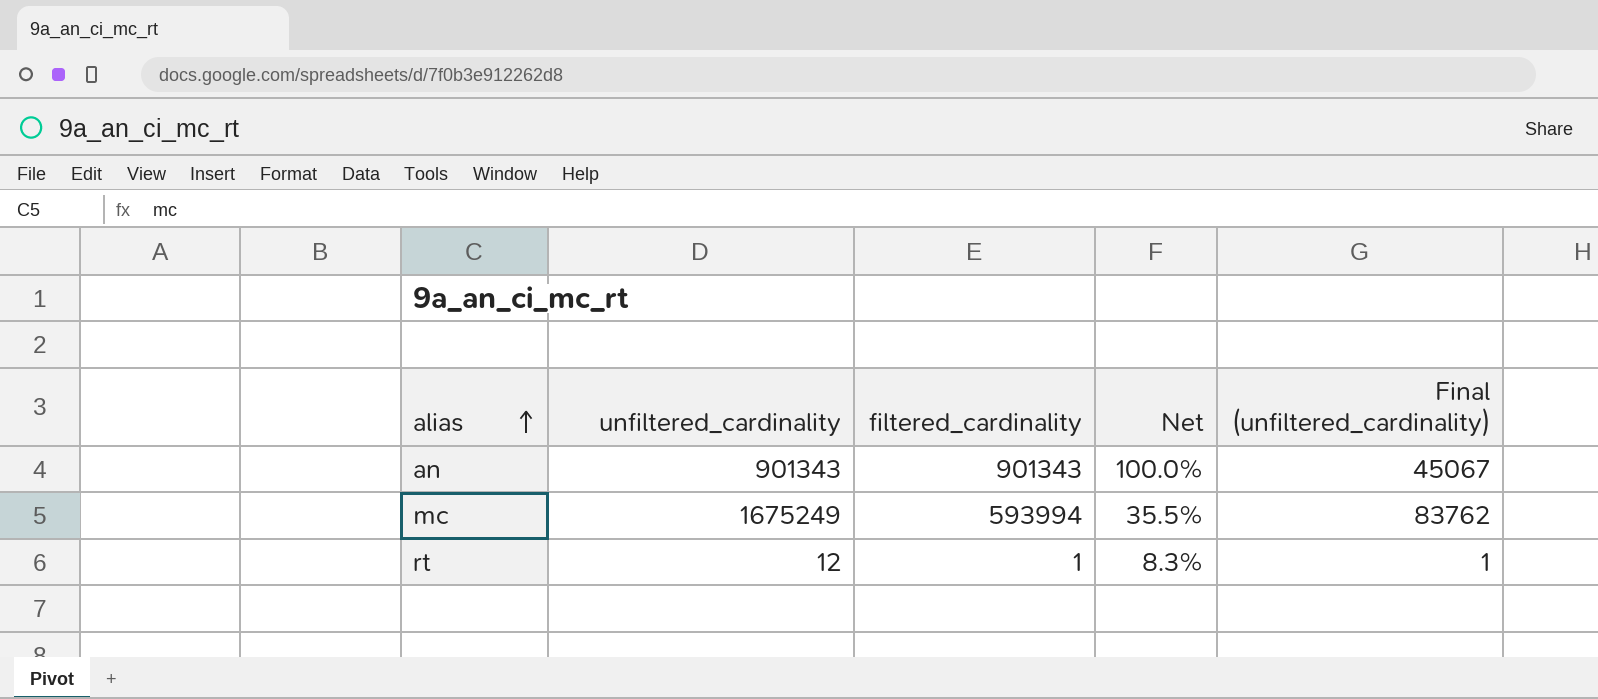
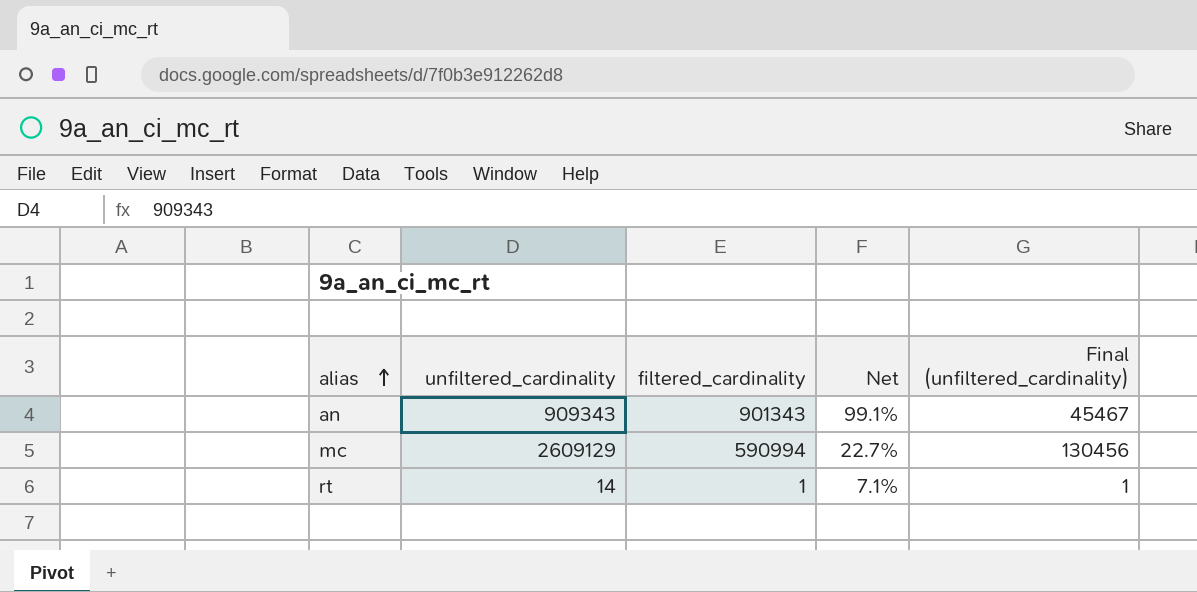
an | unfiltered_cardinality: 901343 -> 909343
an | Net: 100.0% -> 99.1%
an | Final (unfiltered_cardinality): 45067 -> 45467
mc | unfiltered_cardinality: 1675249 -> 2609129
mc | filtered_cardinality: 593994 -> 590994
mc | Net: 35.5% -> 22.7%
mc | Final (unfiltered_cardinality): 83762 -> 130456
rt | unfiltered_cardinality: 12 -> 14
rt | Net: 8.3% -> 7.1%

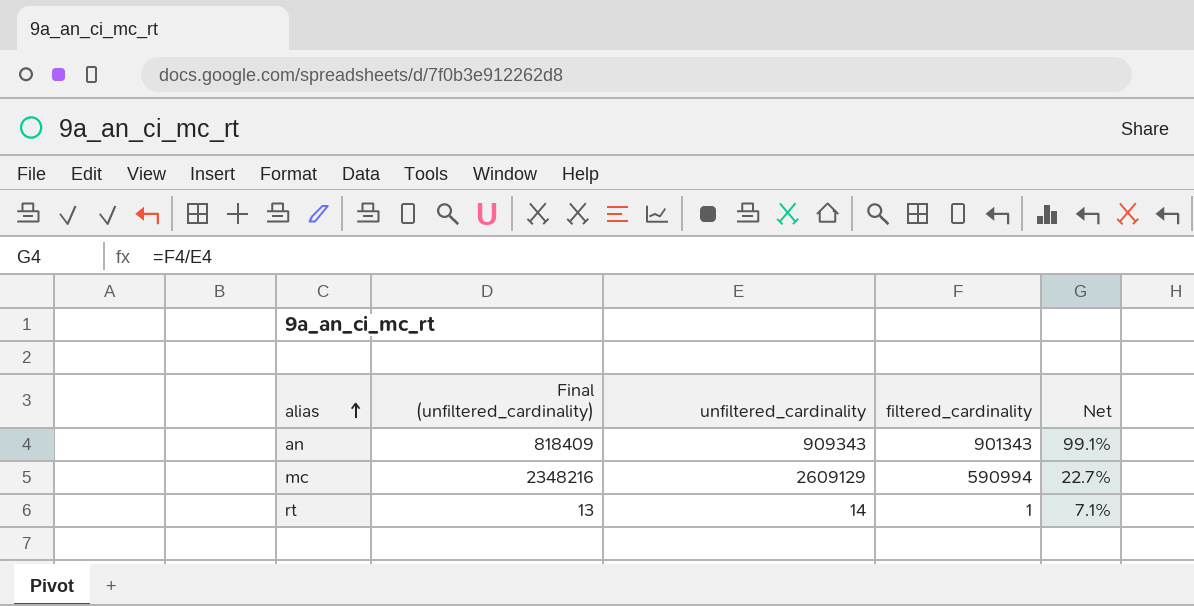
column Final (unfiltered_cardinality) | formula: [unfiltered_cardinality] * 0.05 -> [unfiltered_cardinality] * 0.9
column Final (unfiltered_cardinality) | position: 5 -> 2

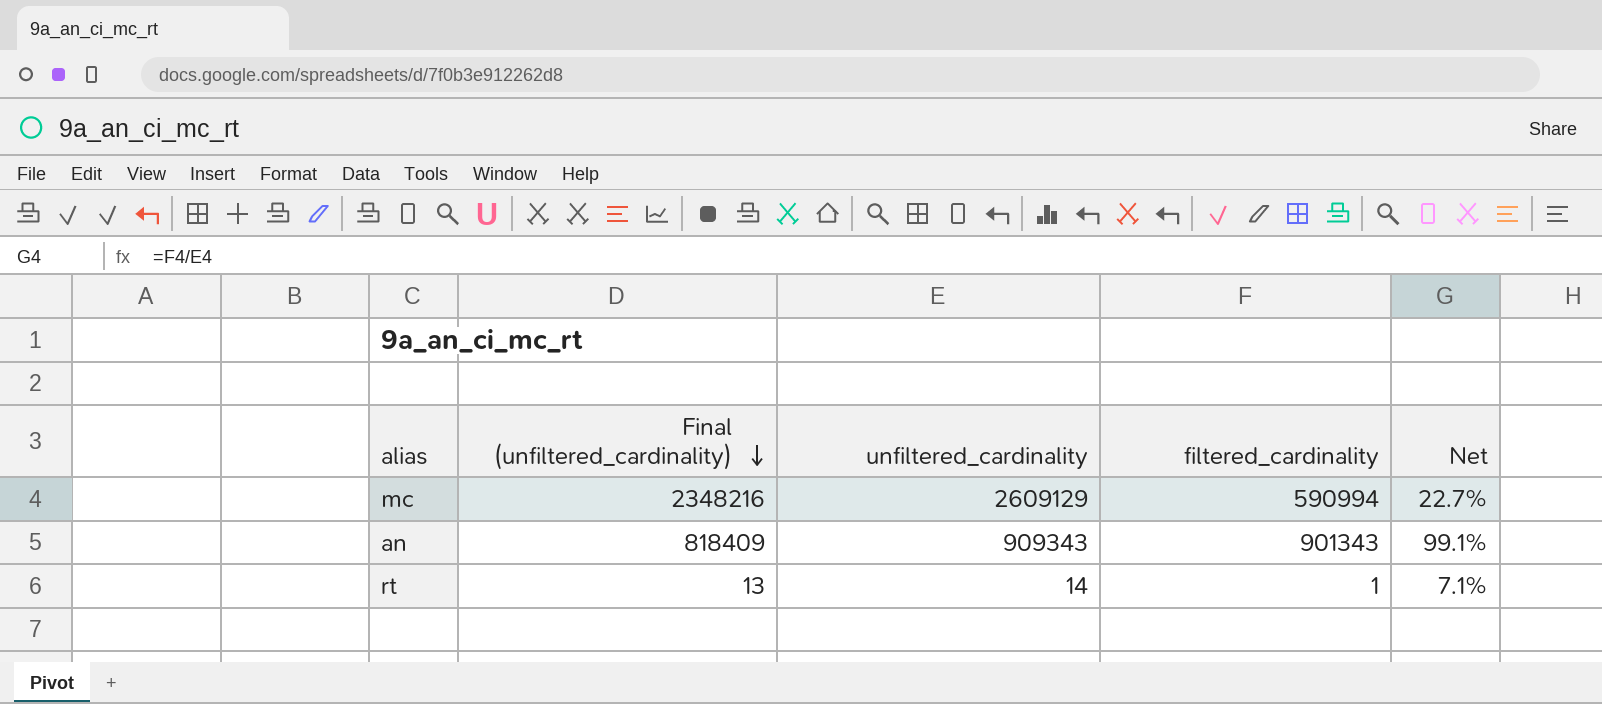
row order: alias ascending -> Final (unfiltered_cardinality) descending

